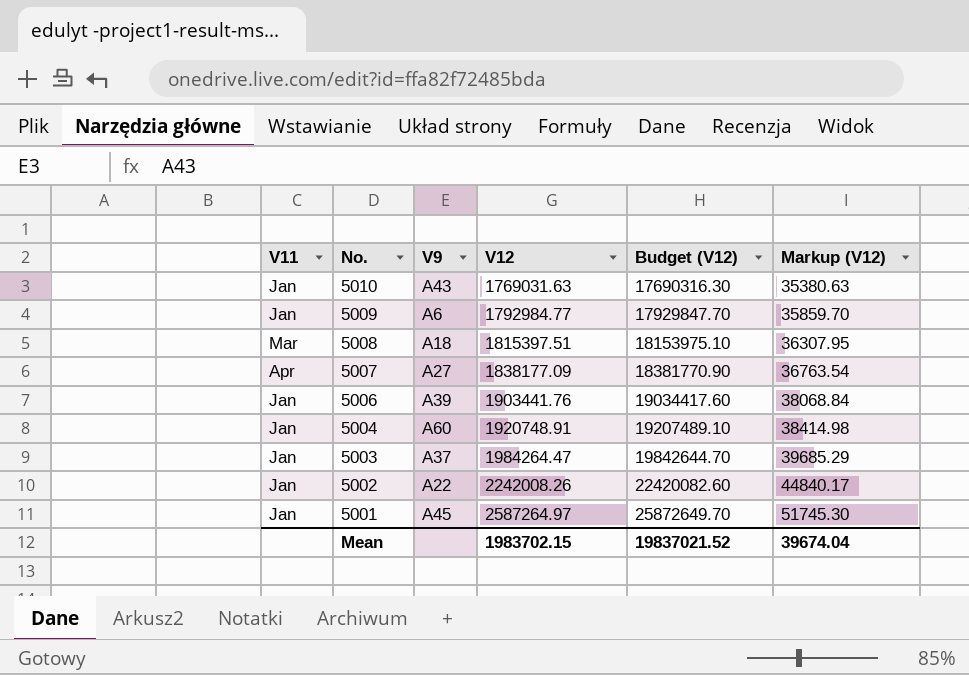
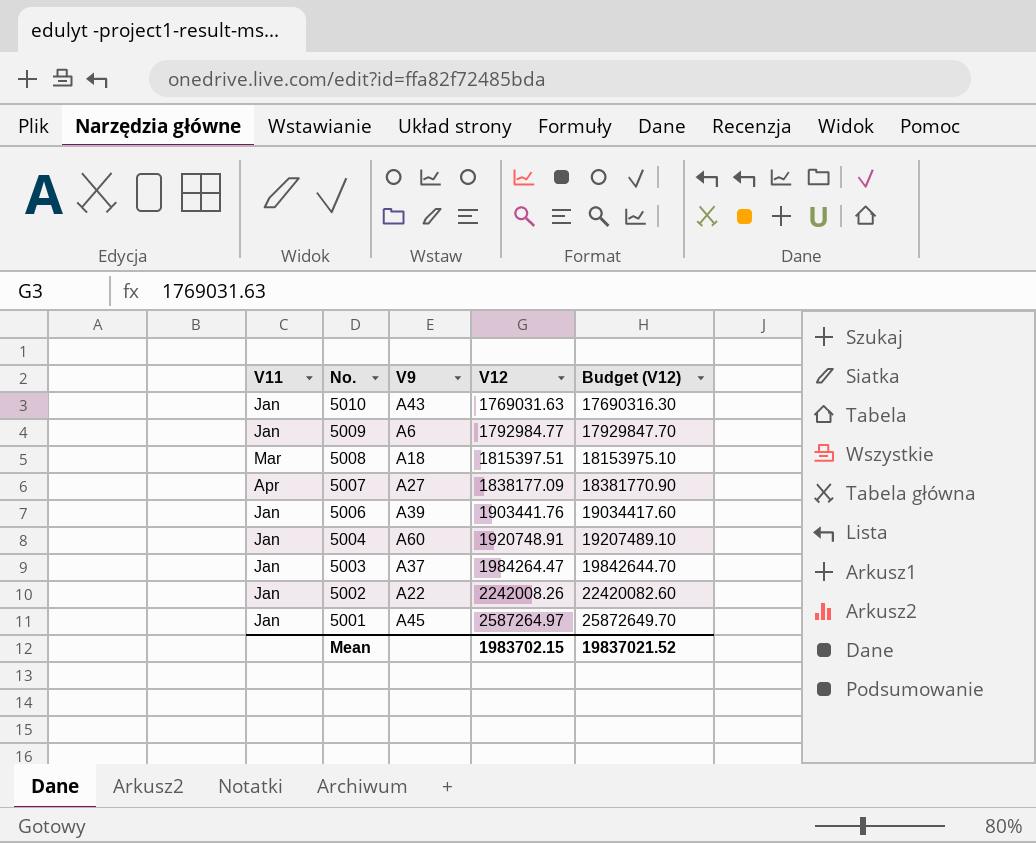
column Markup (V12) | formula: [V12] * 0.02 -> none

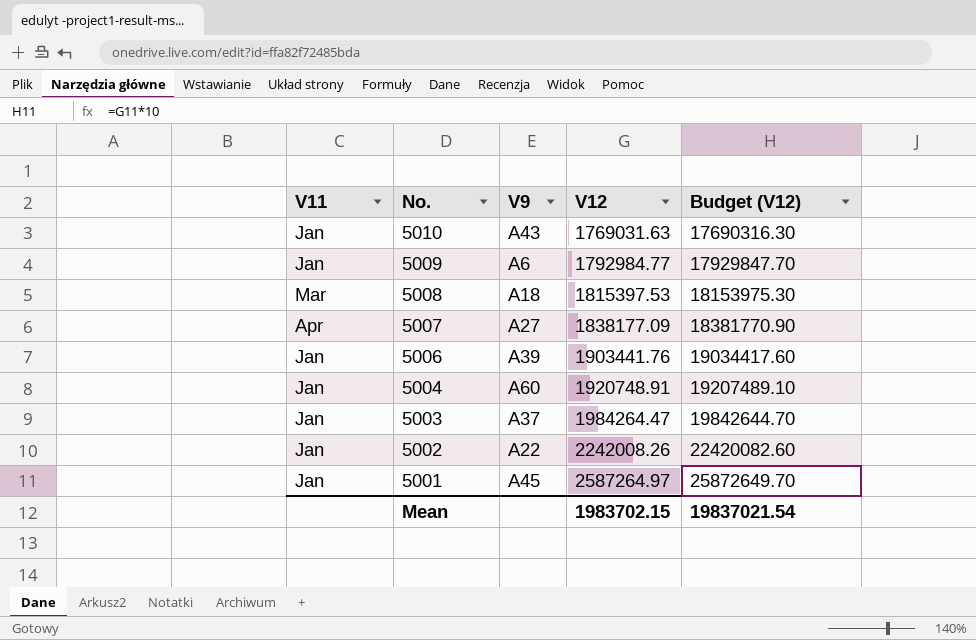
5008 | V12: 1815397.51 -> 1815397.53
5008 | Budget (V12): 18153975.10 -> 18153975.30
Mean | Budget (V12): 19837021.52 -> 19837021.54

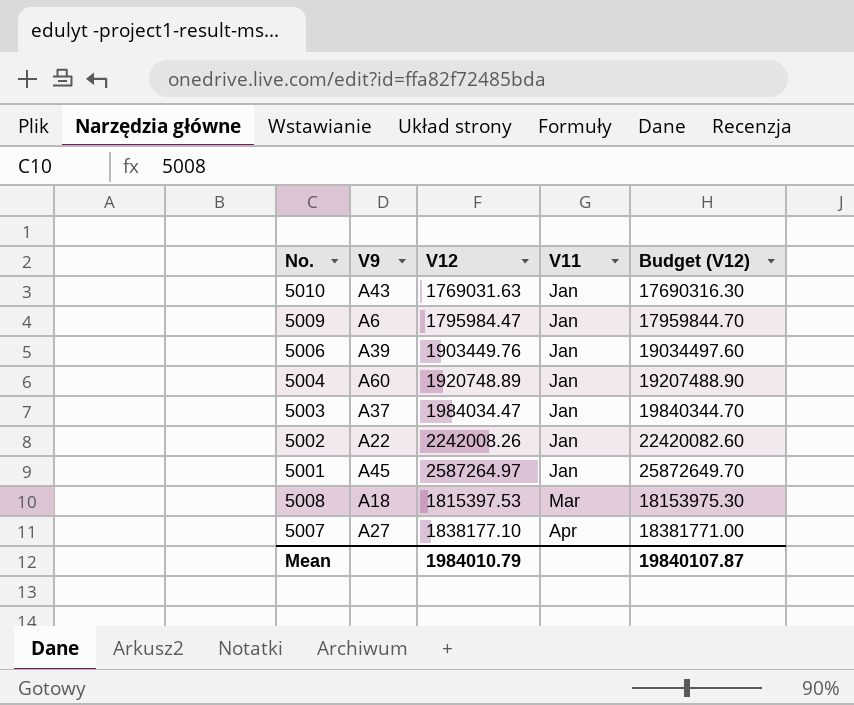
row order: No. descending -> V11 ascending
column V11 | position: 1 -> 4
5009 | V12: 1792984.77 -> 1795984.47
5009 | Budget (V12): 17929847.70 -> 17959844.70
5006 | V12: 1903441.76 -> 1903449.76
5006 | Budget (V12): 19034417.60 -> 19034497.60
5004 | V12: 1920748.91 -> 1920748.89
5004 | Budget (V12): 19207489.10 -> 19207488.90
5003 | V12: 1984264.47 -> 1984034.47
5003 | Budget (V12): 19842644.70 -> 19840344.70
5007 | V12: 1838177.09 -> 1838177.10
5007 | Budget (V12): 18381770.90 -> 18381771.00
Mean | V12: 1983702.15 -> 1984010.79
Mean | Budget (V12): 19837021.54 -> 19840107.87

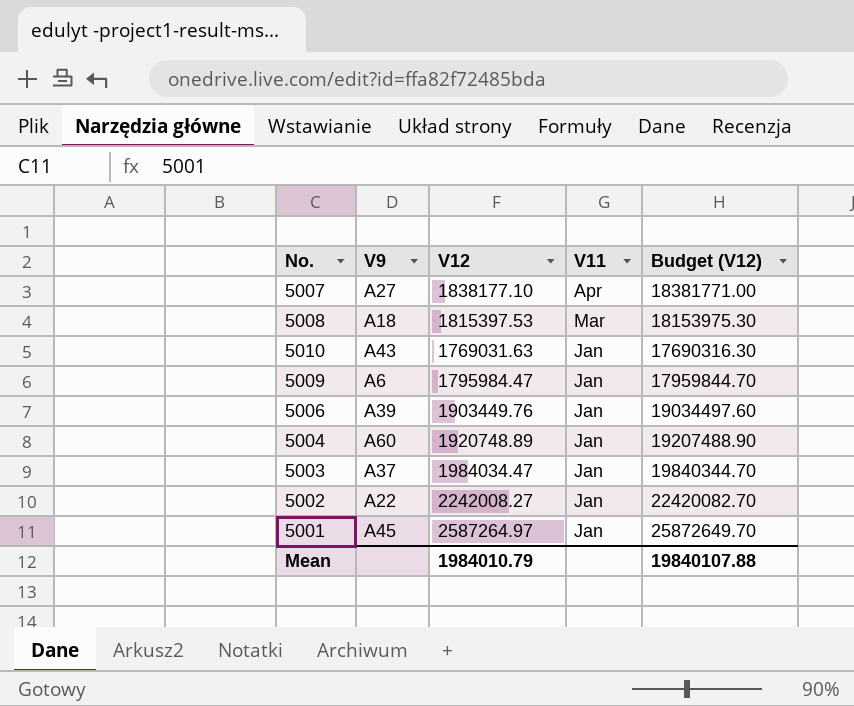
row order: V11 ascending -> V11 descending
5002 | V12: 2242008.26 -> 2242008.27
5002 | Budget (V12): 22420082.60 -> 22420082.70
Mean | Budget (V12): 19840107.87 -> 19840107.88

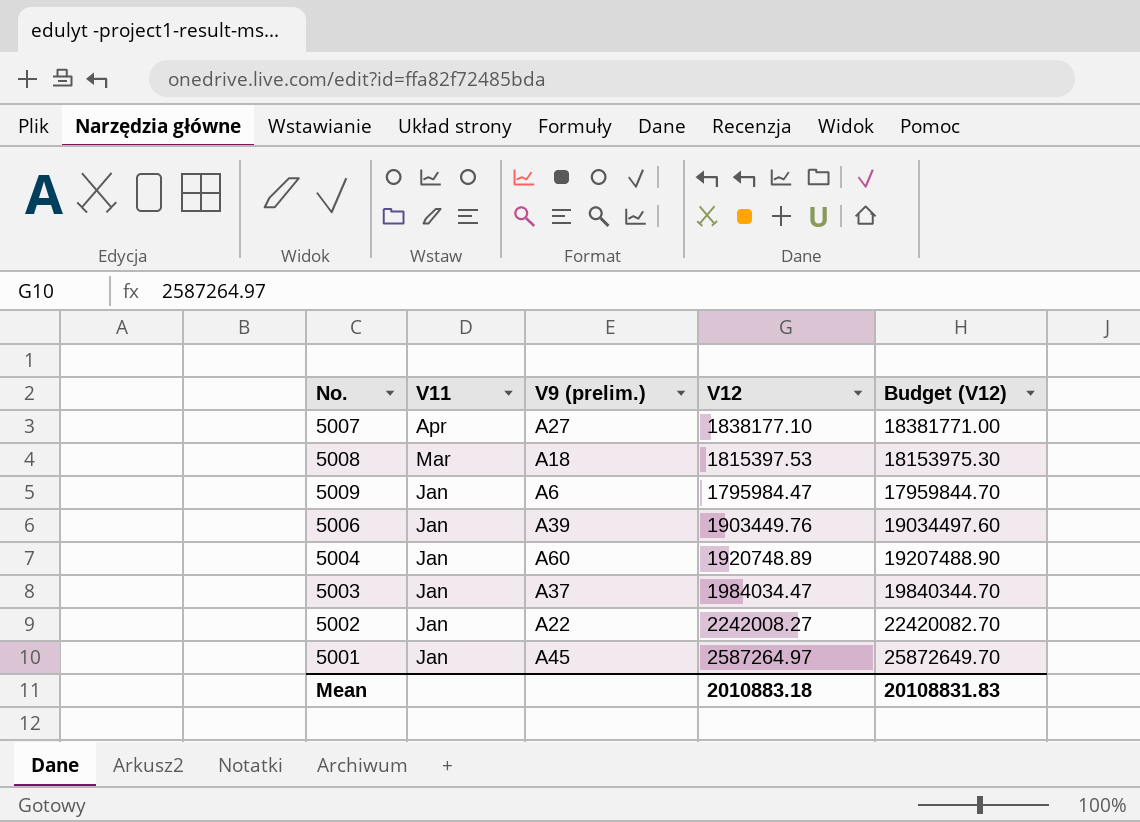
column V11 | position: 4 -> 2
column name: V9 -> V9 (prelim.)
row 5010: A43 | 1769031.63 | Jan | 17690316.30 -> none
Mean | V12: 1984010.79 -> 2010883.18
Mean | Budget (V12): 19840107.88 -> 20108831.83

